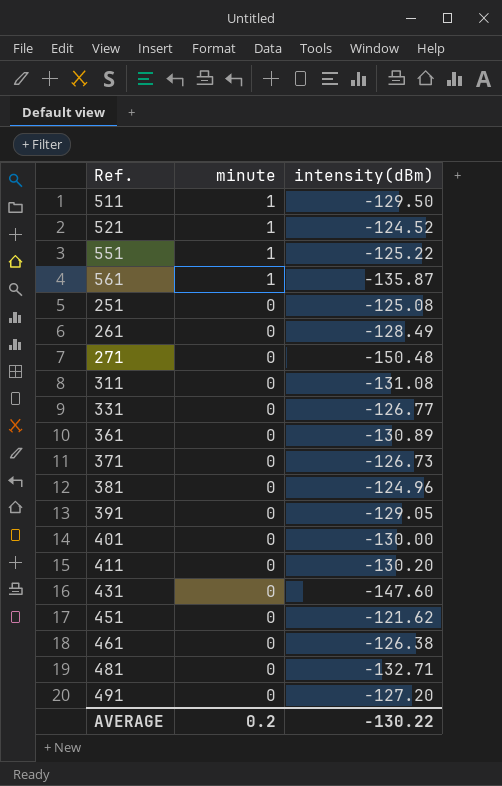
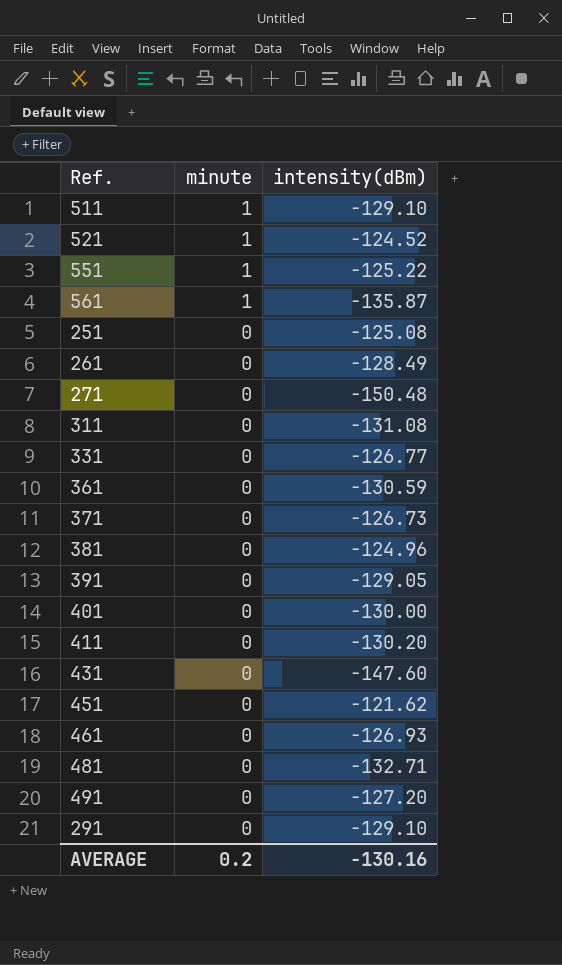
511 | intensity(dBm): -129.50 -> -129.10
361 | intensity(dBm): -130.89 -> -130.59
461 | intensity(dBm): -126.38 -> -126.93
row 291: none -> 0 | -129.10
AVERAGE | intensity(dBm): -130.22 -> -130.16

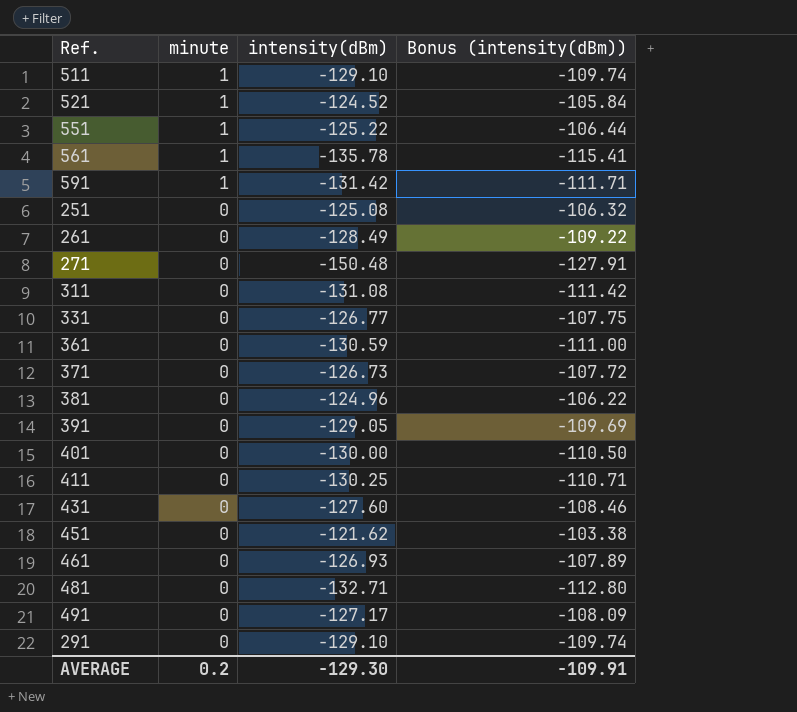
column Bonus (intensity(dBm)) | formula: none -> [intensity(dBm)] * 0.85
561 | intensity(dBm): -135.87 -> -135.78
row 591: none -> 1 | -131.42 | -111.71
411 | intensity(dBm): -130.20 -> -130.25
431 | intensity(dBm): -147.60 -> -127.60
491 | intensity(dBm): -127.20 -> -127.17
AVERAGE | intensity(dBm): -130.16 -> -129.30

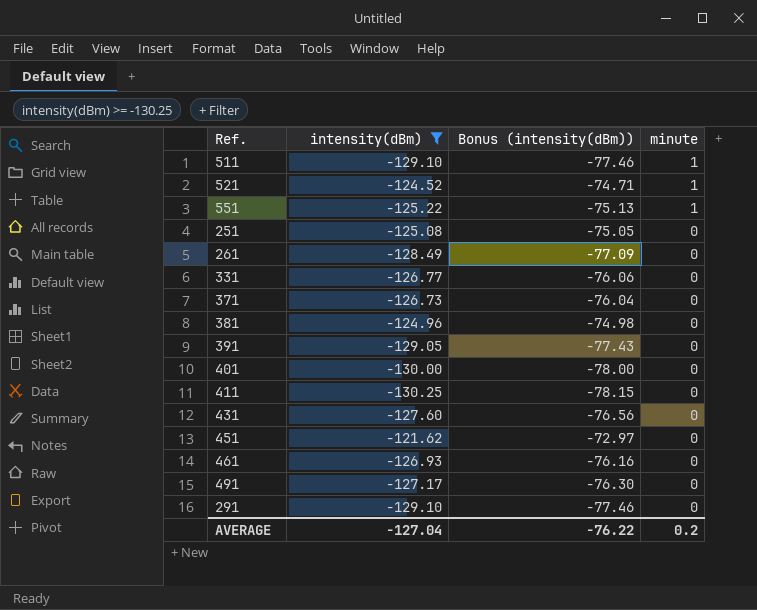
filter: none -> intensity(dBm) >= -130.25
column Bonus (intensity(dBm)) | formula: [intensity(dBm)] * 0.85 -> [intensity(dBm)] * 0.6
column minute | position: 2 -> 4
AVERAGE | intensity(dBm): -129.30 -> -127.04
AVERAGE | Bonus (intensity(dBm)): -109.91 -> -76.22

